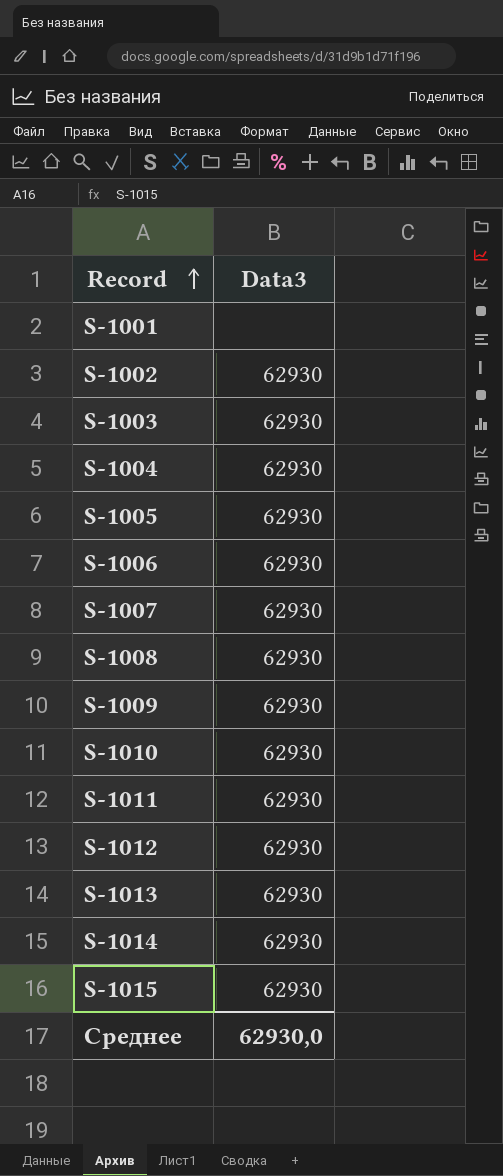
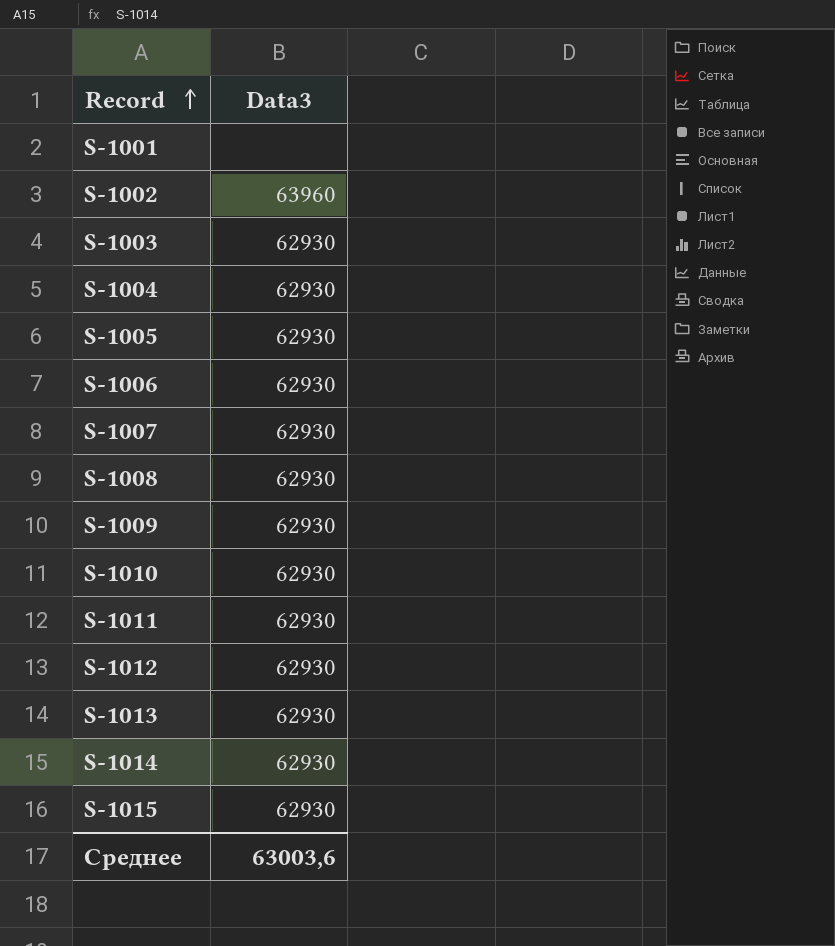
S-1002 | Data3: 62930 -> 63960
Среднее | Data3: 62930,0 -> 63003,6

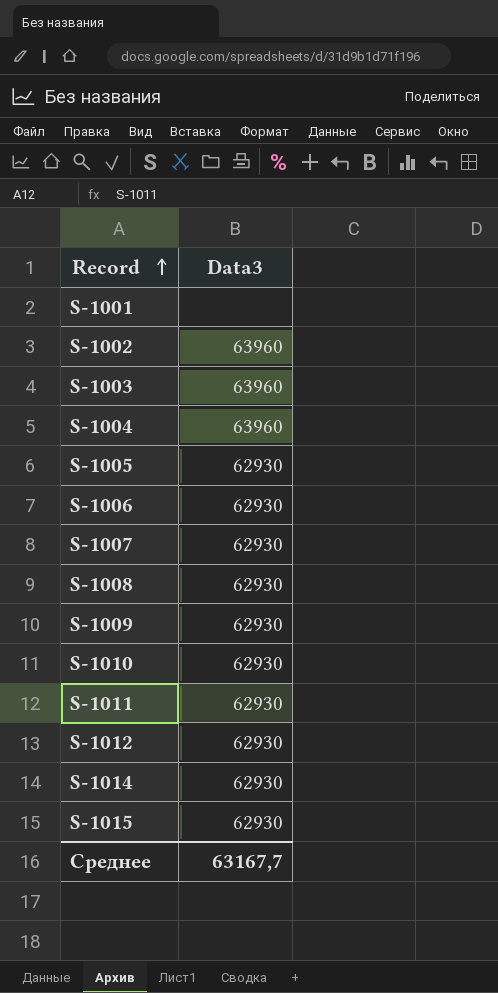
row S-1013: 62930 -> none
S-1003 | Data3: 62930 -> 63960
S-1004 | Data3: 62930 -> 63960
Среднее | Data3: 63003,6 -> 63167,7

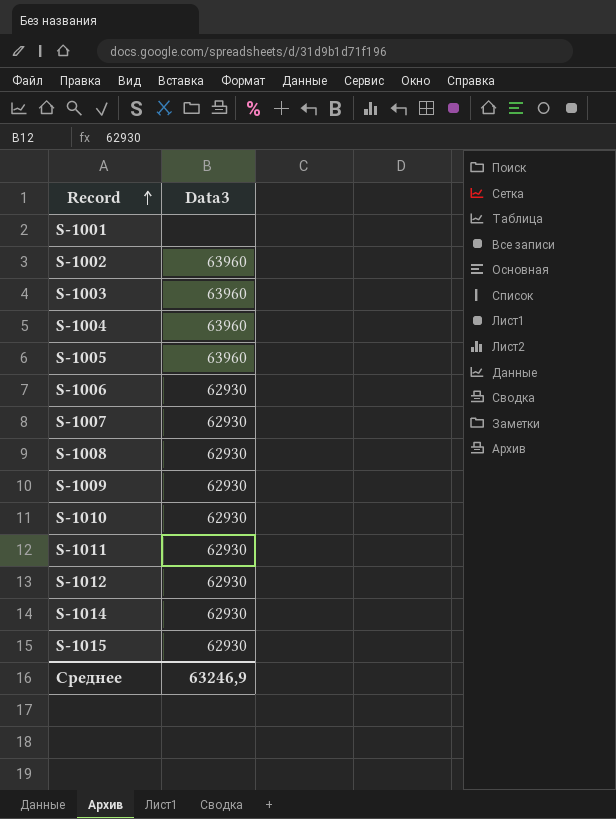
S-1005 | Data3: 62930 -> 63960
Среднее | Data3: 63167,7 -> 63246,9

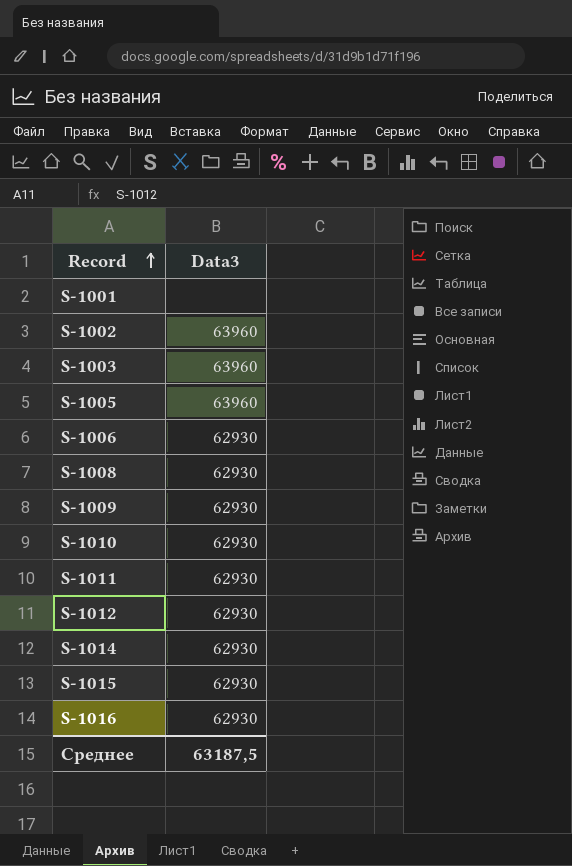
row S-1004: 63960 -> none
row S-1007: 62930 -> none
row S-1016: none -> 62930
Среднее | Data3: 63246,9 -> 63187,5

